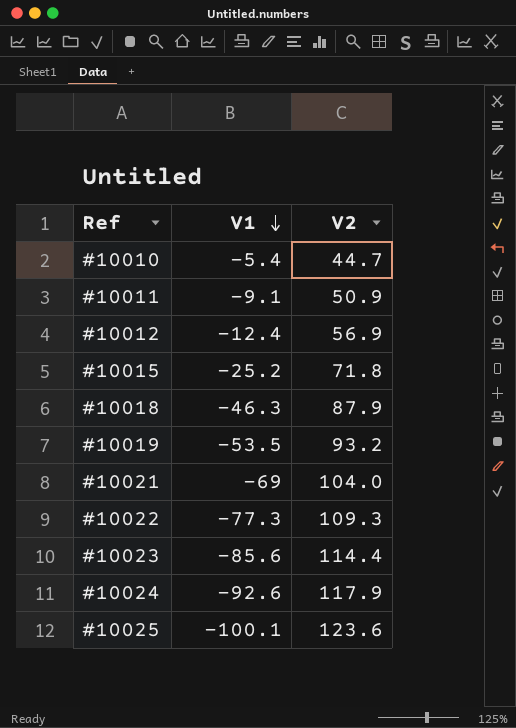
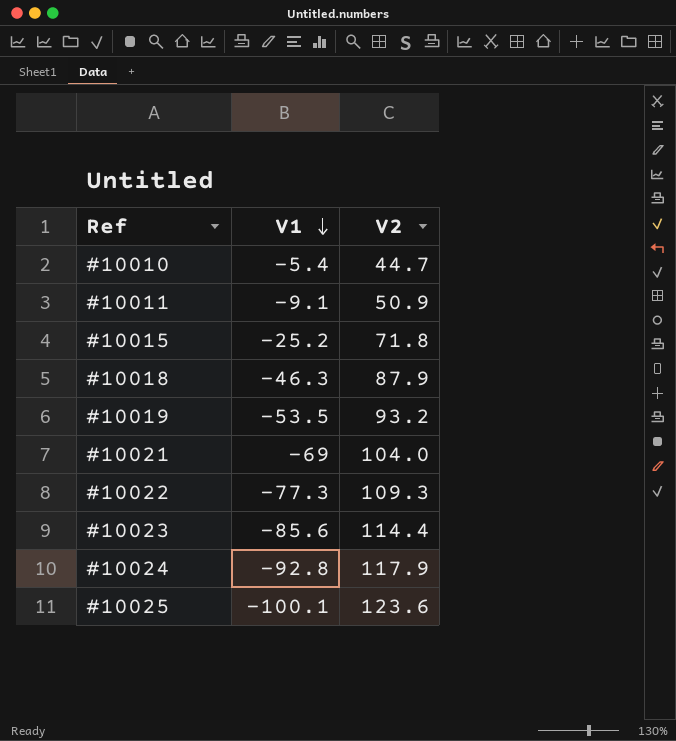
row #10012: -12.4 | 56.9 -> none
#10024 | V1: -92.6 -> -92.8

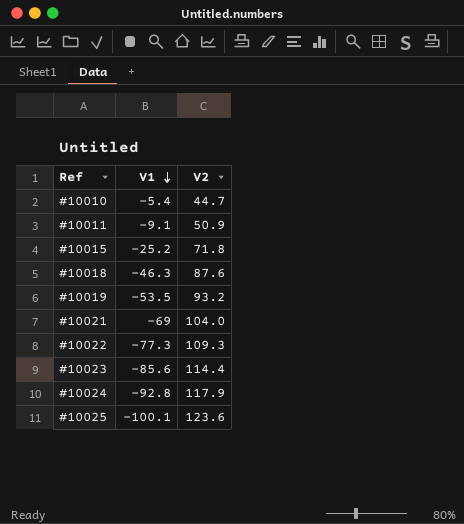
#10018 | V2: 87.9 -> 87.6

